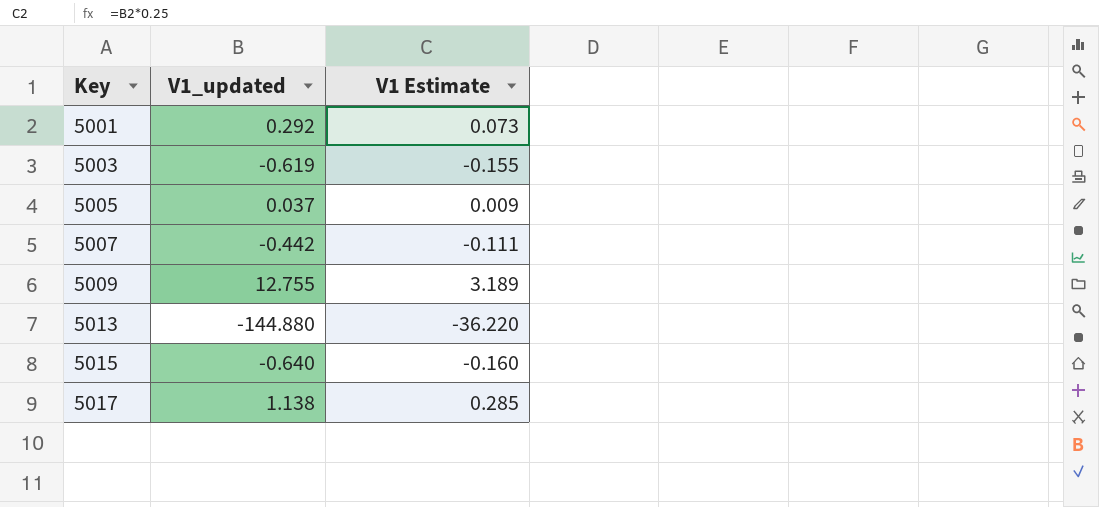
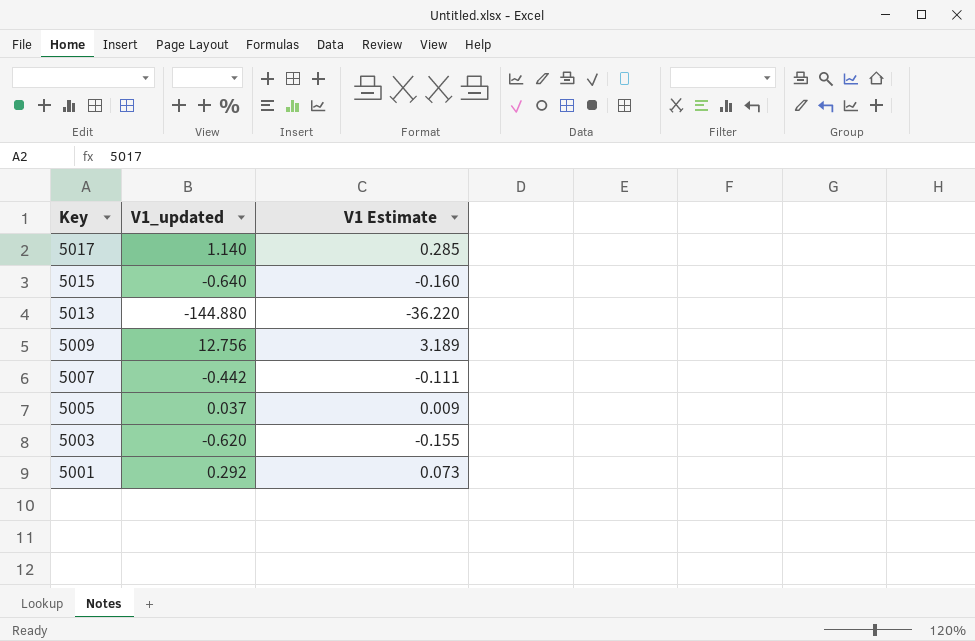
row order: Key ascending -> Key descending
5017 | V1_updated: 1.138 -> 1.140
5009 | V1_updated: 12.755 -> 12.756
5003 | V1_updated: -0.619 -> -0.620

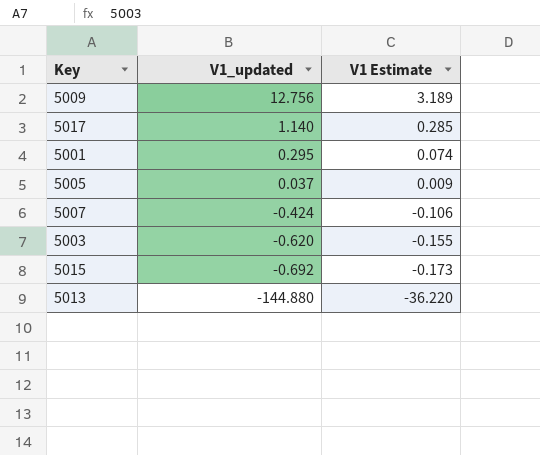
row order: Key descending -> V1_updated descending
5001 | V1_updated: 0.292 -> 0.295
5001 | V1 Estimate: 0.073 -> 0.074
5007 | V1_updated: -0.442 -> -0.424
5007 | V1 Estimate: -0.111 -> -0.106
5015 | V1_updated: -0.640 -> -0.692
5015 | V1 Estimate: -0.160 -> -0.173

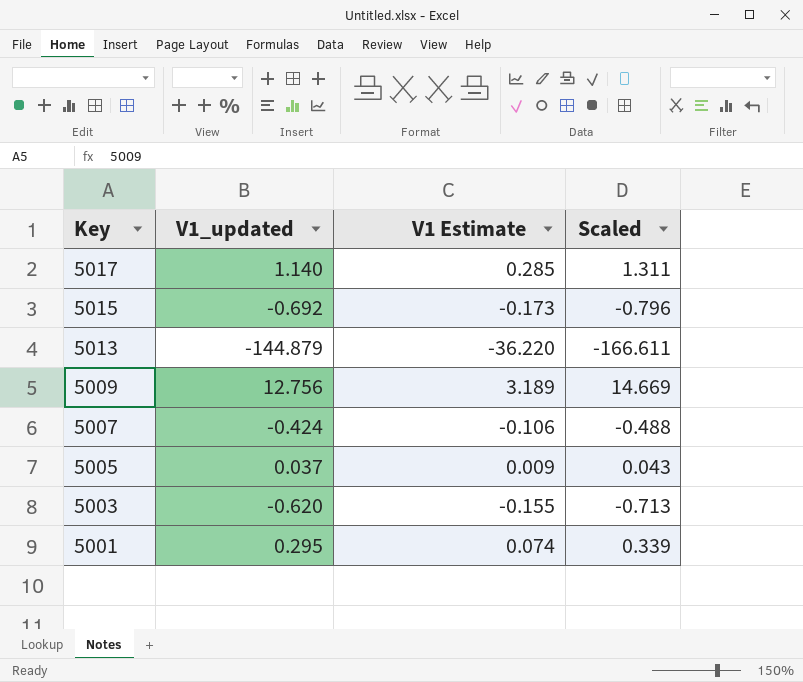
row order: V1_updated descending -> Key descending
column Scaled | formula: none -> [V1_updated] * 1.15
5013 | V1_updated: -144.880 -> -144.879

